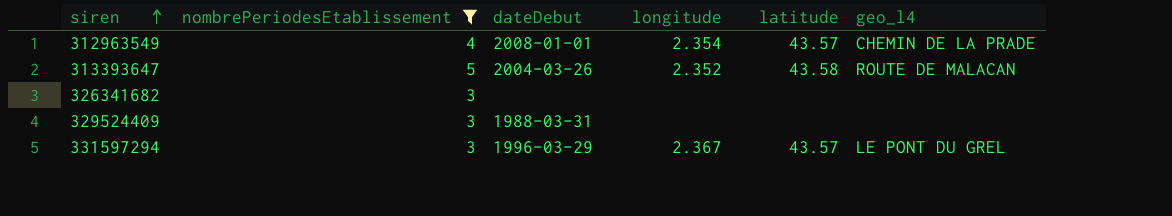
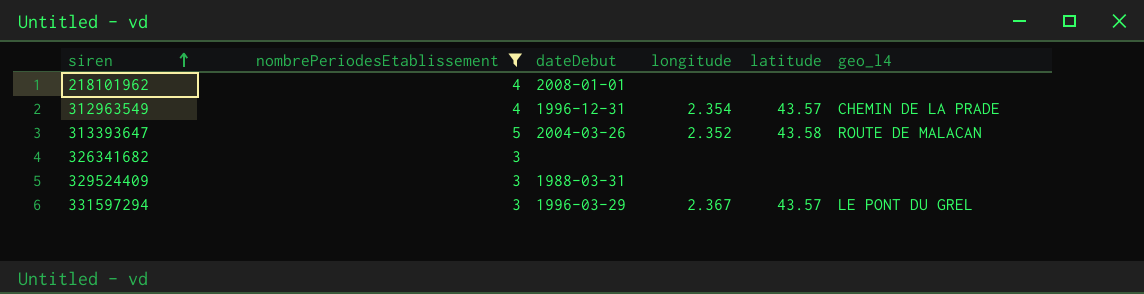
row 218101962: none -> 4 | 2008-01-01 | none | none | none
312963549 | dateDebut: 2008-01-01 -> 1996-12-31

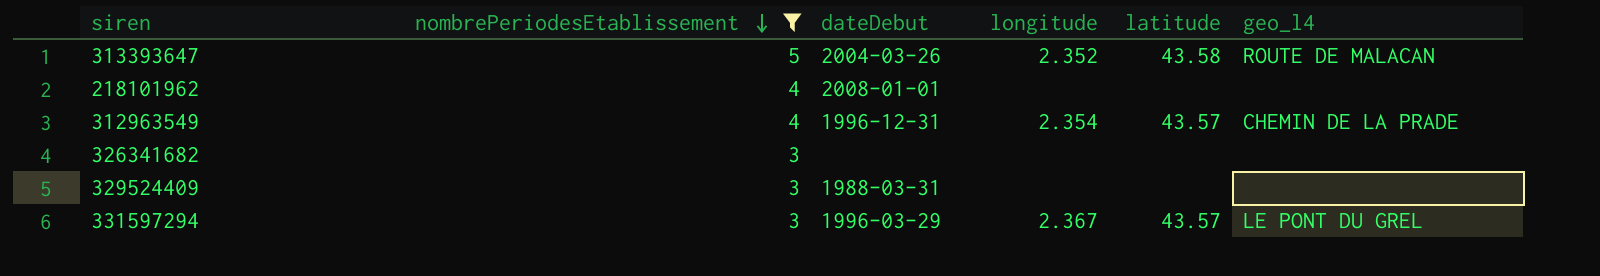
row order: siren ascending -> nombrePeriodesEtablissement descending

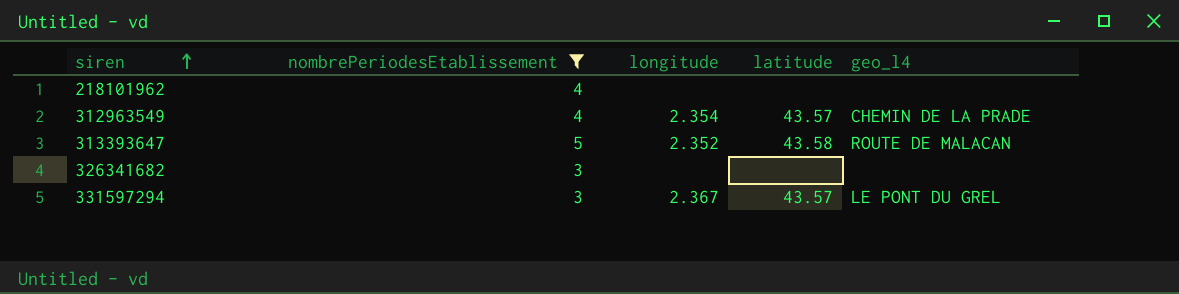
row order: nombrePeriodesEtablissement descending -> siren ascending
column dateDebut | position: 3 -> none
row 329524409: 3 | 1988-03-31 | none | none | none -> none

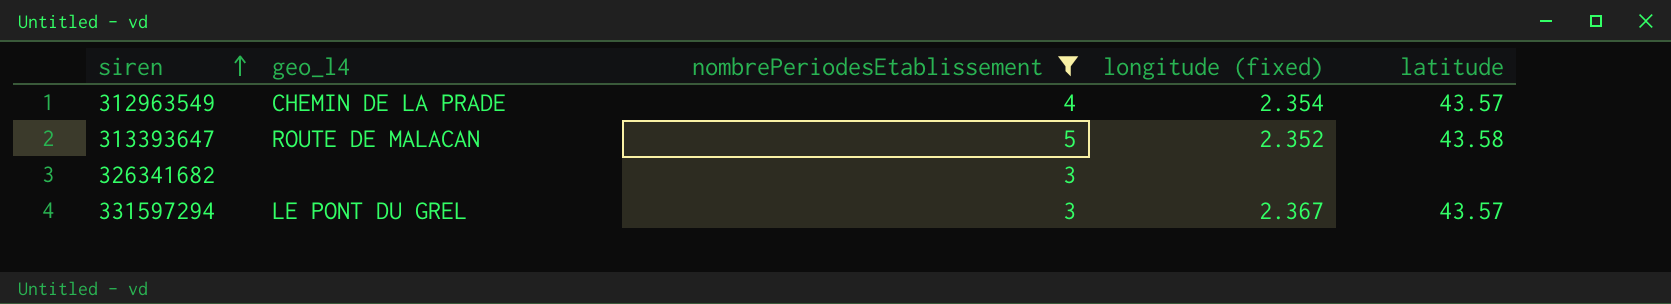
column geo_l4 | position: 5 -> 2
column name: longitude -> longitude (fixed)
row 218101962: 4 | none | none | none -> none

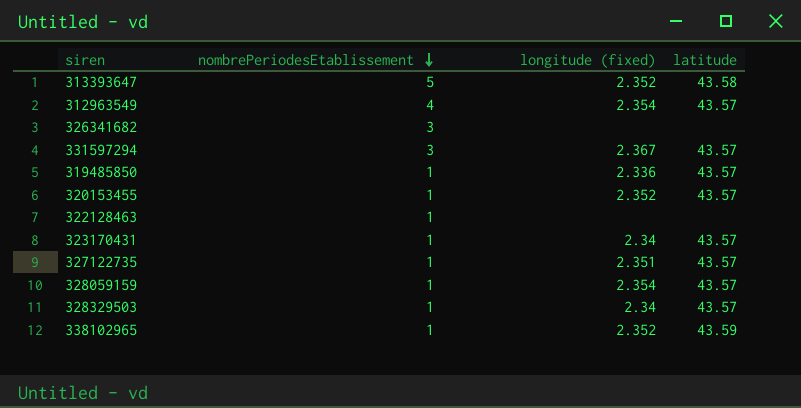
filter: nombrePeriodesEtablissement != 1 -> none
row order: siren ascending -> nombrePeriodesEtablissement descending
column geo_l4 | position: 2 -> none

